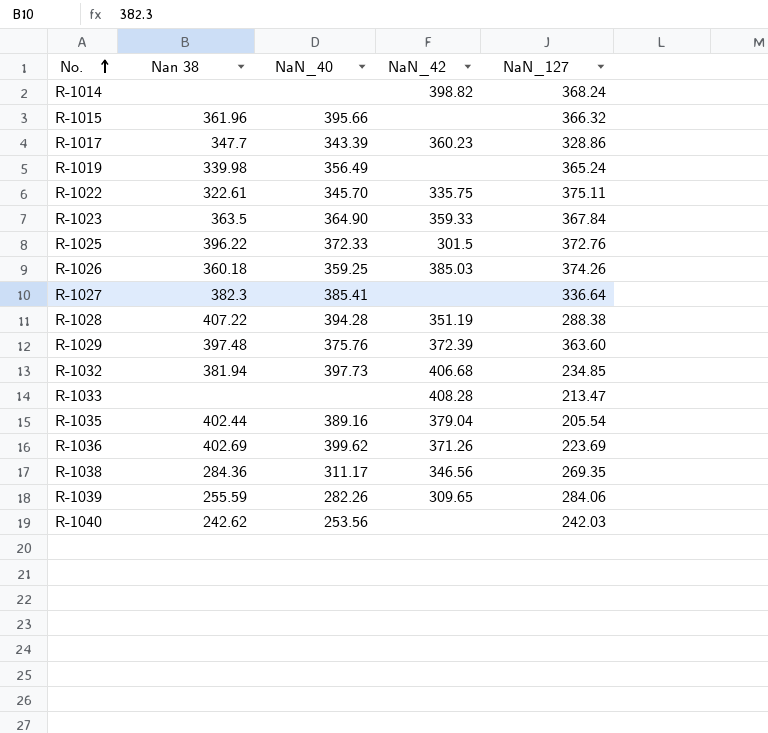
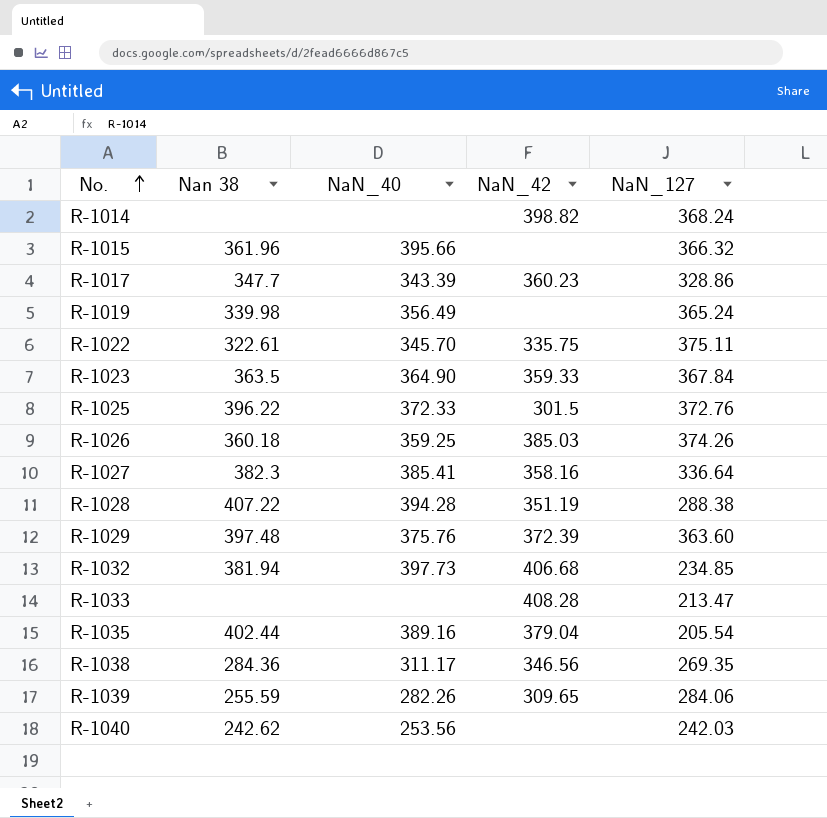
row R-1036: 402.69 | 399.62 | 371.26 | 223.69 -> none
R-1027 | NaN_42: none -> 358.16

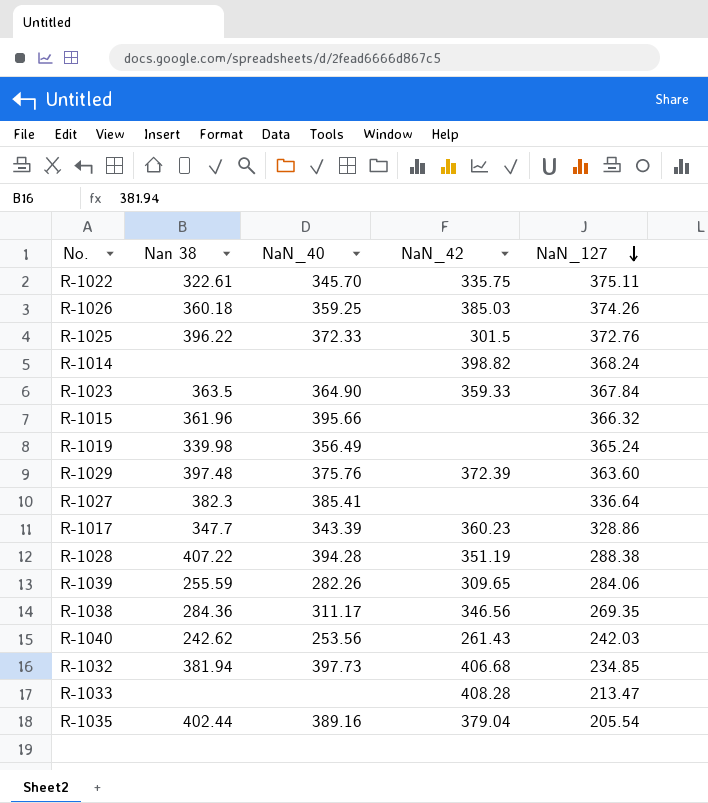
row order: No. ascending -> NaN_127 descending
R-1027 | NaN_42: 358.16 -> none
R-1040 | NaN_42: none -> 261.43

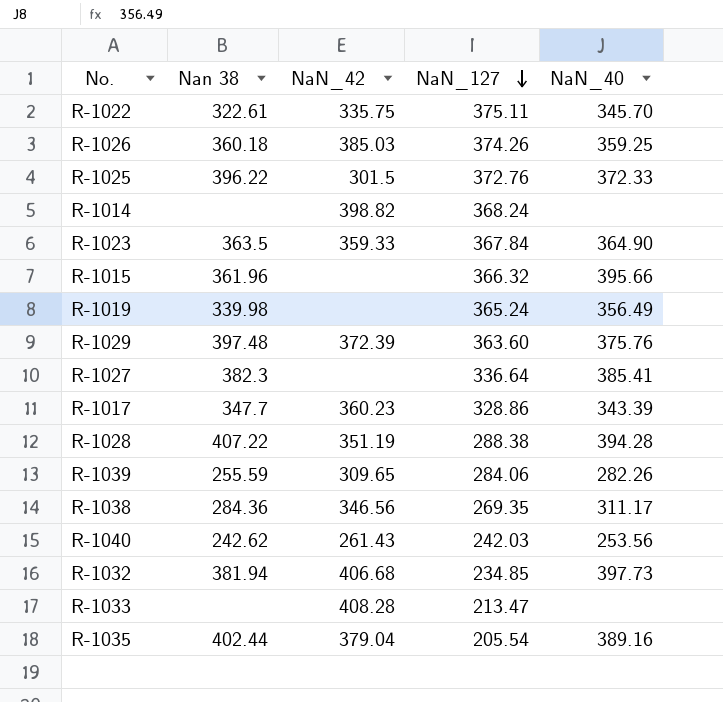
column NaN_40 | position: 3 -> 5

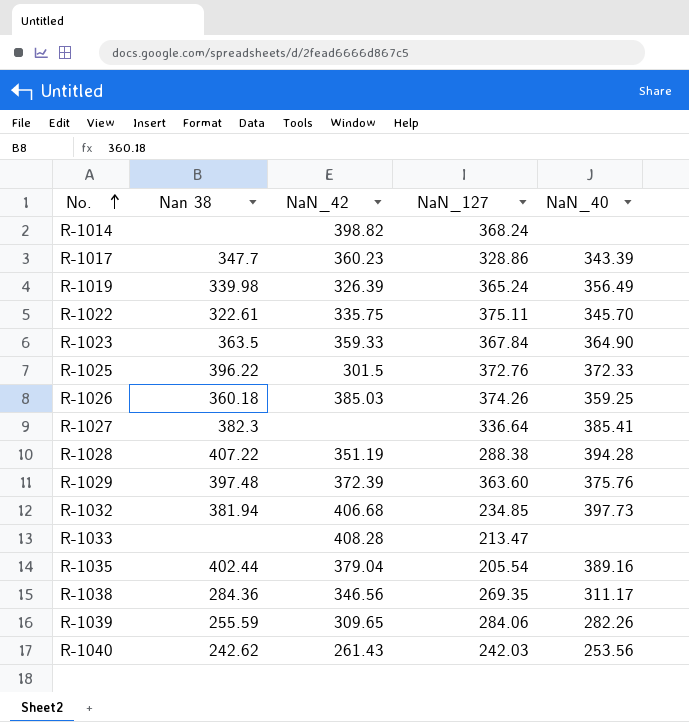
row order: NaN_127 descending -> No. ascending
row R-1015: 361.96 | none | 366.32 | 395.66 -> none
R-1019 | NaN_42: none -> 326.39

